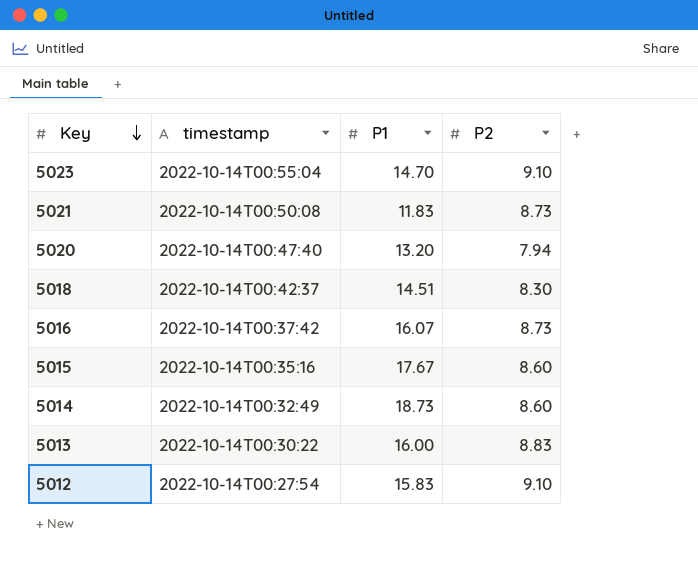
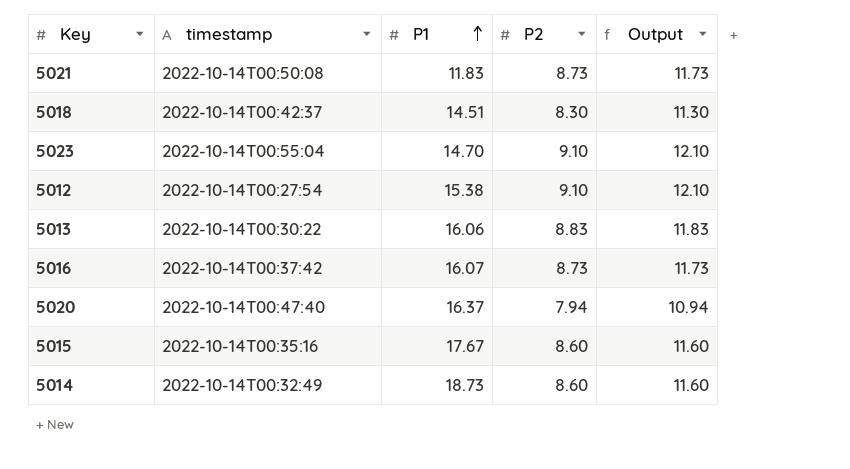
row order: Key descending -> P1 ascending
column Output | formula: none -> [P2] + 3
5012 | P1: 15.83 -> 15.38
5013 | P1: 16.00 -> 16.06
5020 | P1: 13.20 -> 16.37

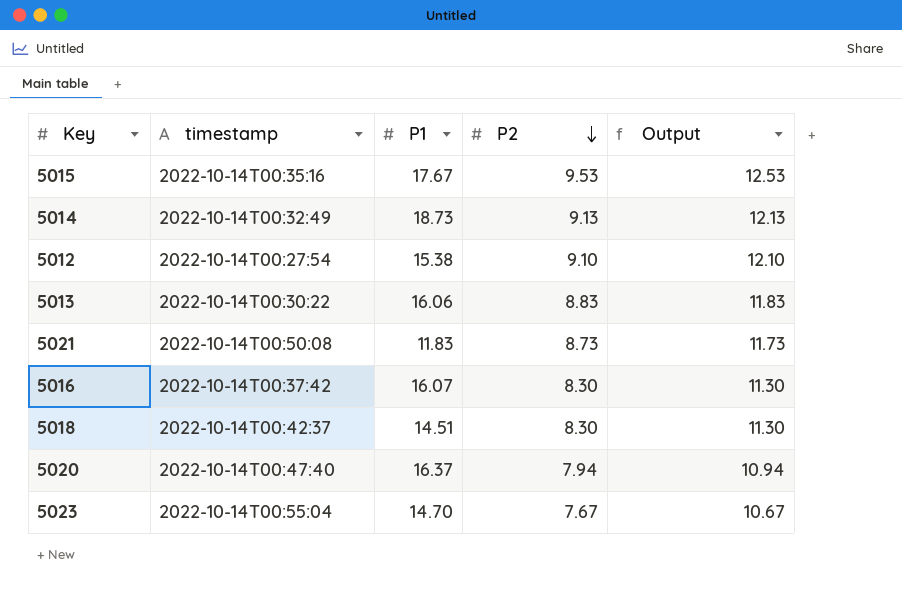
row order: P1 ascending -> P2 descending
5015 | P2: 8.60 -> 9.53
5015 | Output: 11.60 -> 12.53
5014 | P2: 8.60 -> 9.13
5014 | Output: 11.60 -> 12.13
5016 | P2: 8.73 -> 8.30
5016 | Output: 11.73 -> 11.30
5023 | P2: 9.10 -> 7.67
5023 | Output: 12.10 -> 10.67

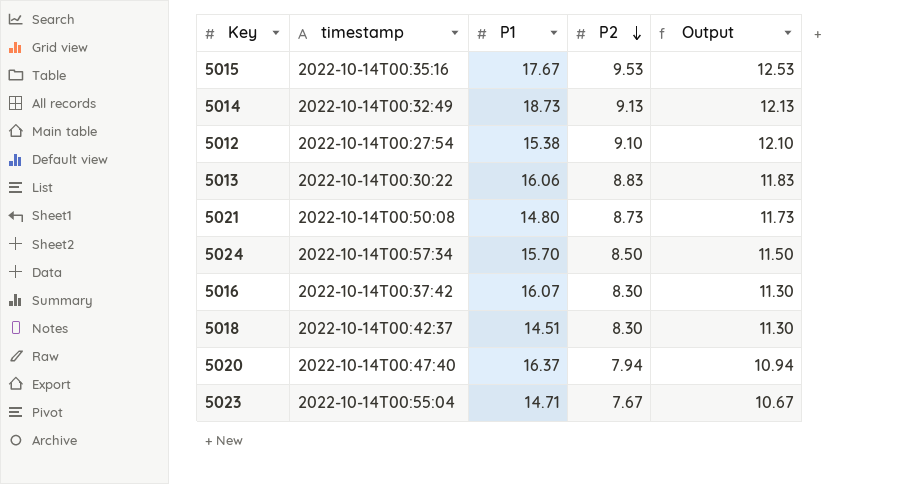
5021 | P1: 11.83 -> 14.80
row 5024: none -> 2022-10-14T00:57:34 | 15.70 | 8.50 | 11.50
5023 | P1: 14.70 -> 14.71

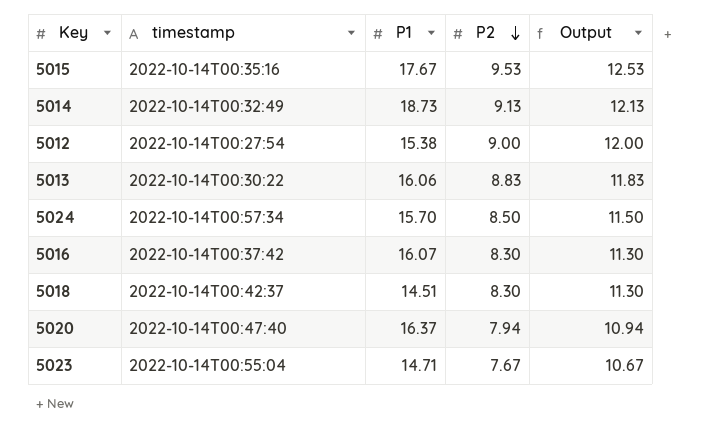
row 5021: 2022-10-14T00:50:08 | 14.80 | 8.73 | 11.73 -> none
5012 | P2: 9.10 -> 9.00
5012 | Output: 12.10 -> 12.00

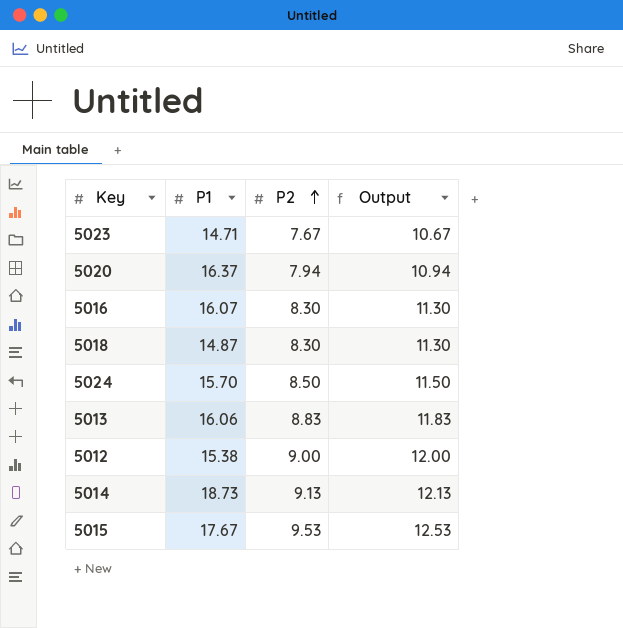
row order: P2 descending -> P2 ascending
column timestamp | position: 2 -> none
5018 | P1: 14.51 -> 14.87

